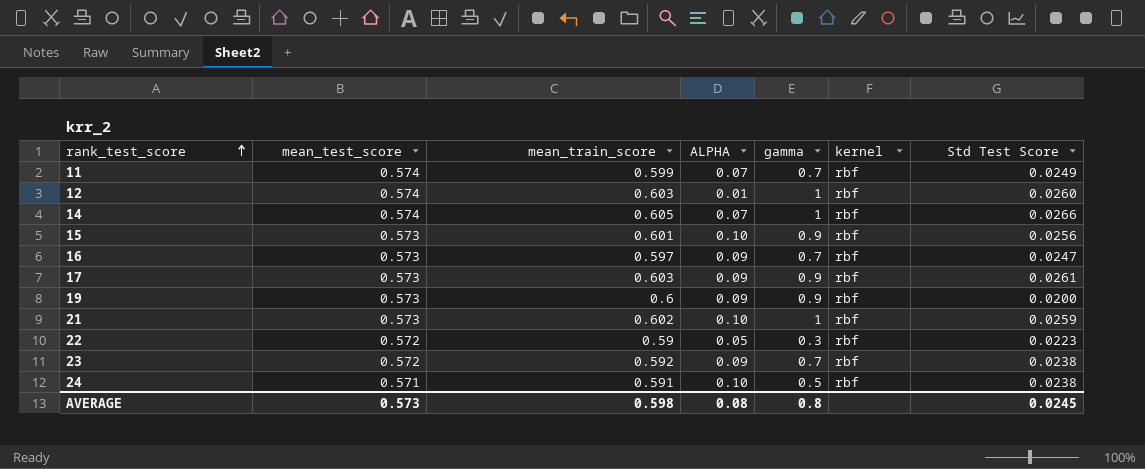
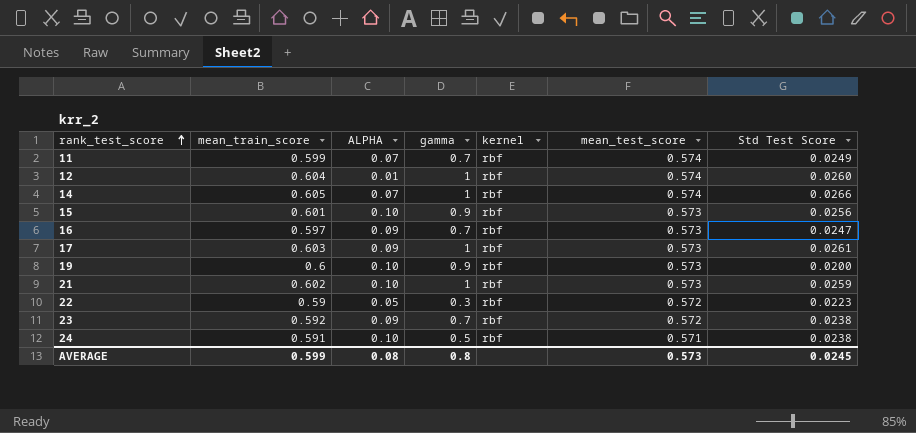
column mean_test_score | position: 2 -> 6
12 | mean_train_score: 0.603 -> 0.604
17 | gamma: 0.9 -> 1
19 | ALPHA: 0.09 -> 0.10
AVERAGE | mean_train_score: 0.598 -> 0.599

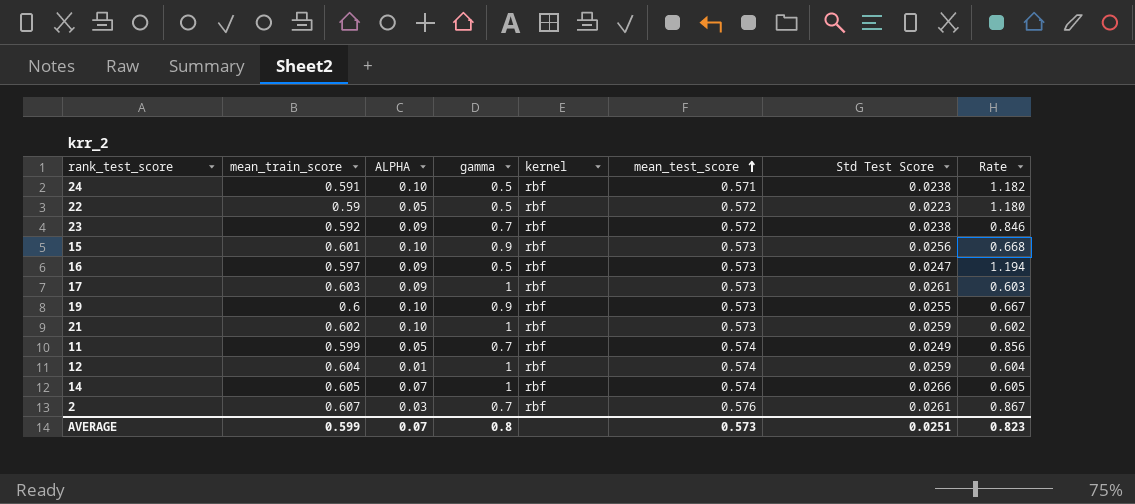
row order: rank_test_score ascending -> mean_test_score ascending
column Rate | formula: none -> [mean_train_score] / [gamma]
22 | gamma: 0.3 -> 0.5
16 | gamma: 0.7 -> 0.5
19 | Std Test Score: 0.0200 -> 0.0255
11 | ALPHA: 0.07 -> 0.05
12 | Std Test Score: 0.0260 -> 0.0259
row 2: none -> 0.607 | 0.03 | 0.7 | rbf | 0.576 | 0.0261 | 0.867
AVERAGE | ALPHA: 0.08 -> 0.07
AVERAGE | Std Test Score: 0.0245 -> 0.0251

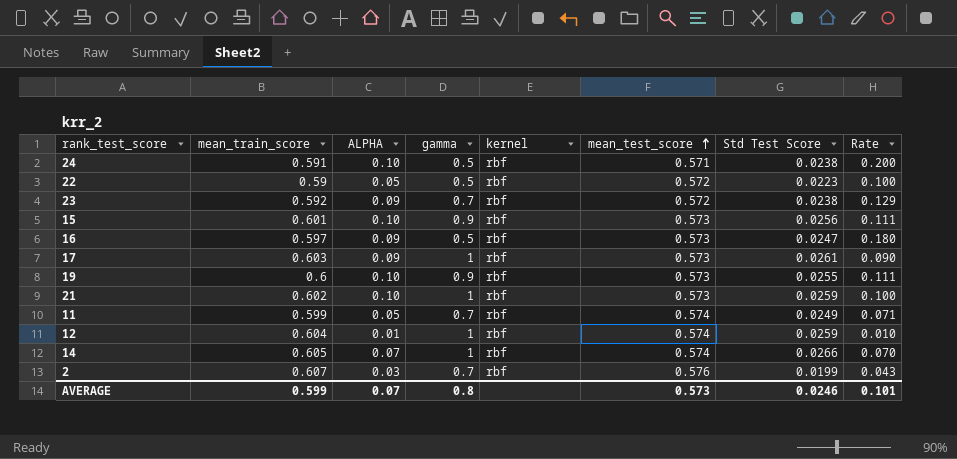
column Rate | formula: [mean_train_score] / [gamma] -> [ALPHA] / [gamma]
2 | Std Test Score: 0.0261 -> 0.0199
AVERAGE | Std Test Score: 0.0251 -> 0.0246
AVERAGE | Rate: 0.823 -> 0.101

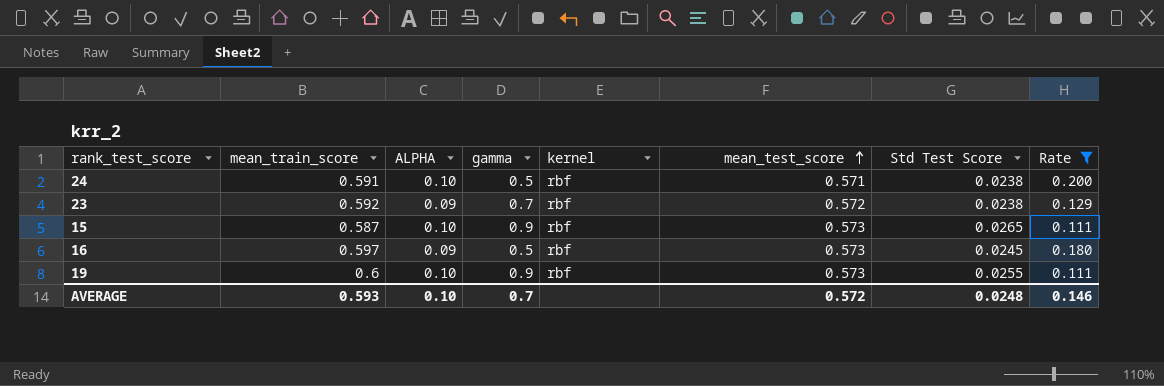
filter: none -> Rate >= 0.111
15 | mean_train_score: 0.601 -> 0.587
15 | Std Test Score: 0.0256 -> 0.0265
16 | Std Test Score: 0.0247 -> 0.0245
AVERAGE | mean_train_score: 0.599 -> 0.593
AVERAGE | ALPHA: 0.07 -> 0.10
AVERAGE | gamma: 0.8 -> 0.7
AVERAGE | mean_test_score: 0.573 -> 0.572
AVERAGE | Std Test Score: 0.0246 -> 0.0248
AVERAGE | Rate: 0.101 -> 0.146

